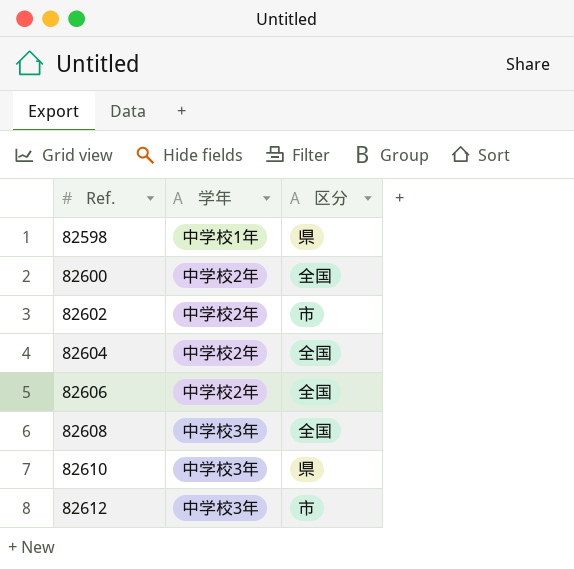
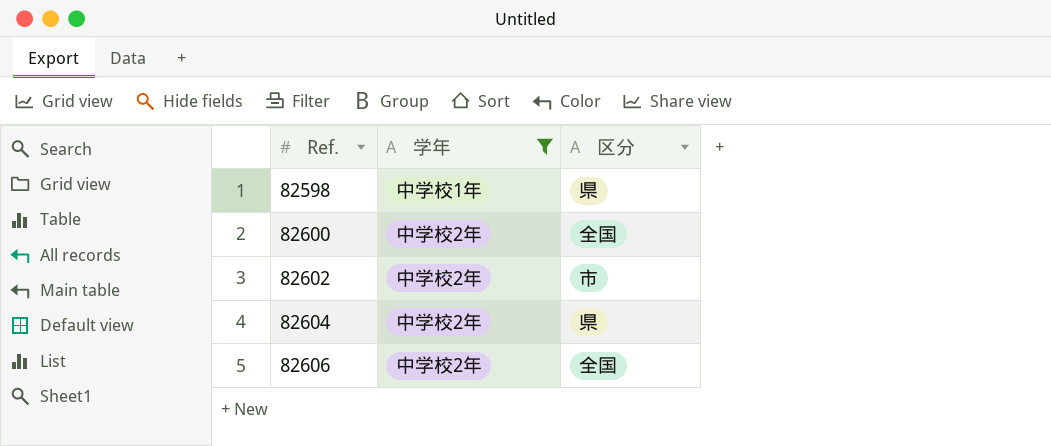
filter: none -> 学年 != 中学校3年
82604 | 区分: 全国 -> 県

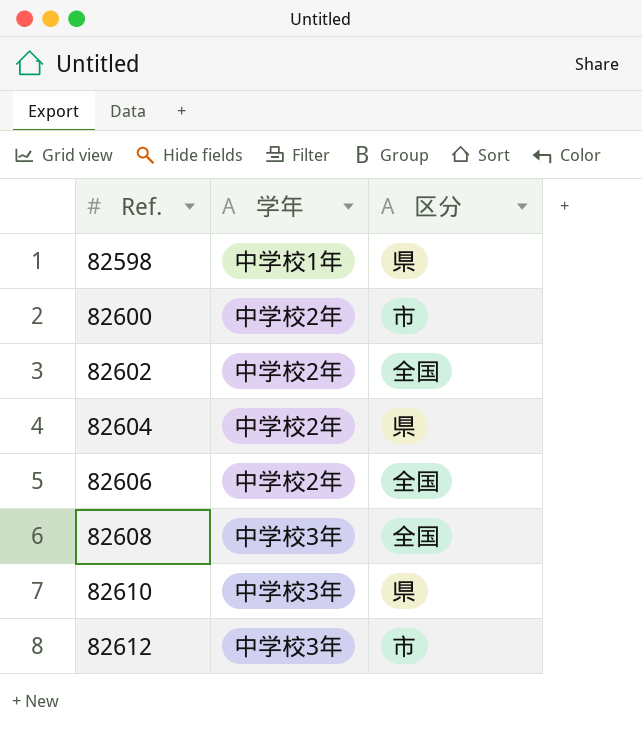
filter: 学年 != 中学校3年 -> none
82600 | 区分: 全国 -> 市
82602 | 区分: 市 -> 全国

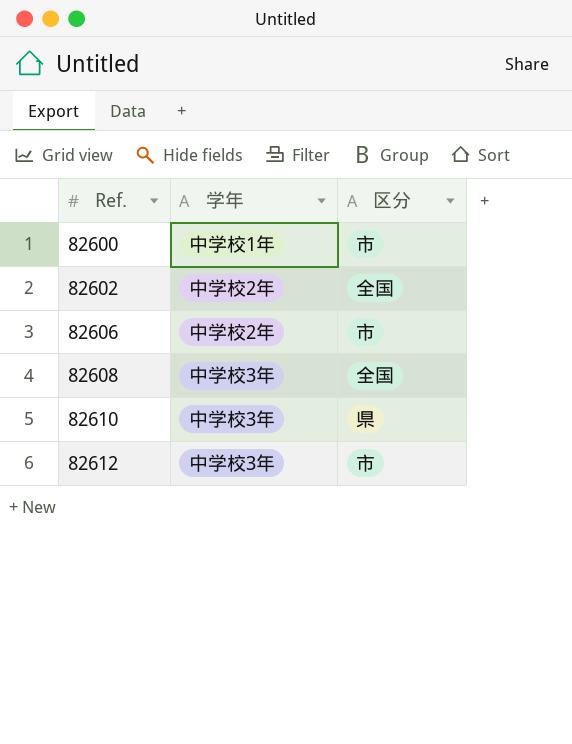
row 82598: 中学校1年 | 県 -> none
row 82604: 中学校2年 | 県 -> none
82600 | 学年: 中学校2年 -> 中学校1年
82606 | 区分: 全国 -> 市

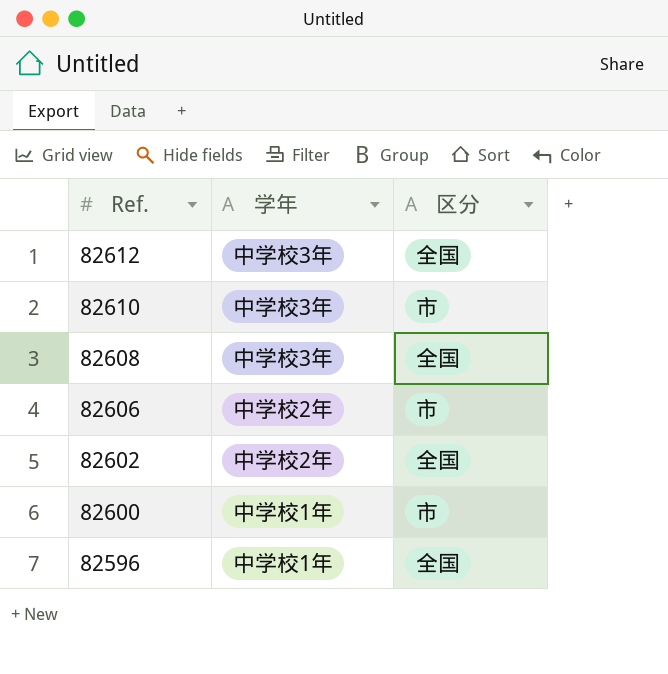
row order: Ref. ascending -> Ref. descending
82612 | 区分: 市 -> 全国
82610 | 区分: 県 -> 市
row 82596: none -> 中学校1年 | 全国

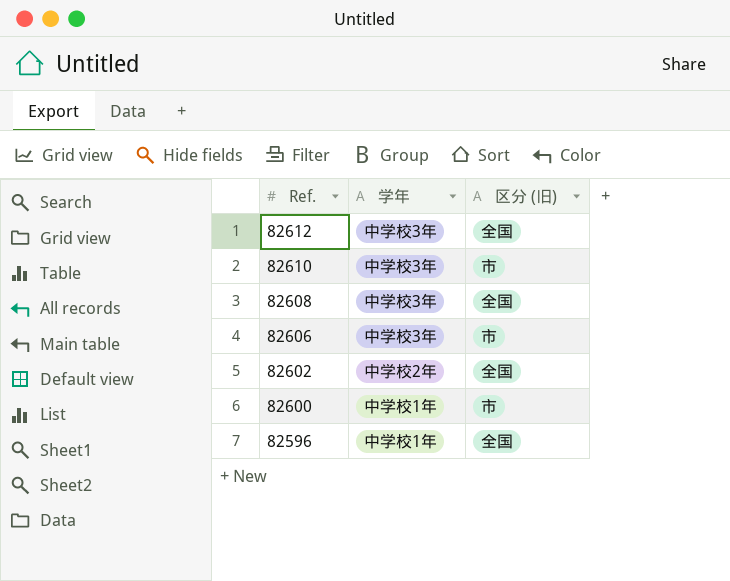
column name: 区分 -> 区分 (旧)
82606 | 学年: 中学校2年 -> 中学校3年

